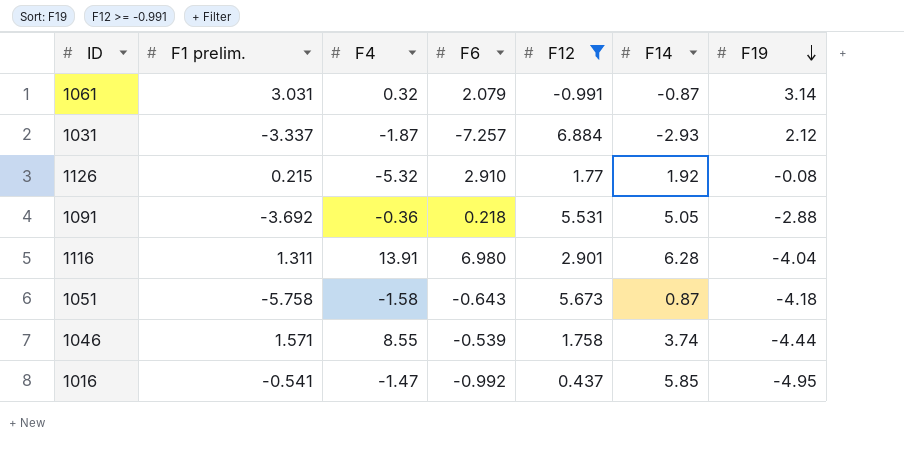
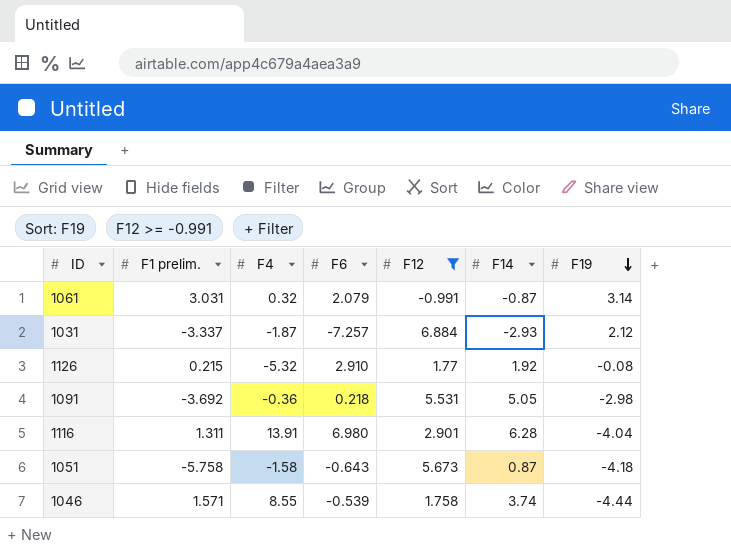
row 1016: -0.541 | -1.47 | -0.992 | 0.437 | 5.85 | -4.95 -> none
1091 | F19: -2.88 -> -2.98

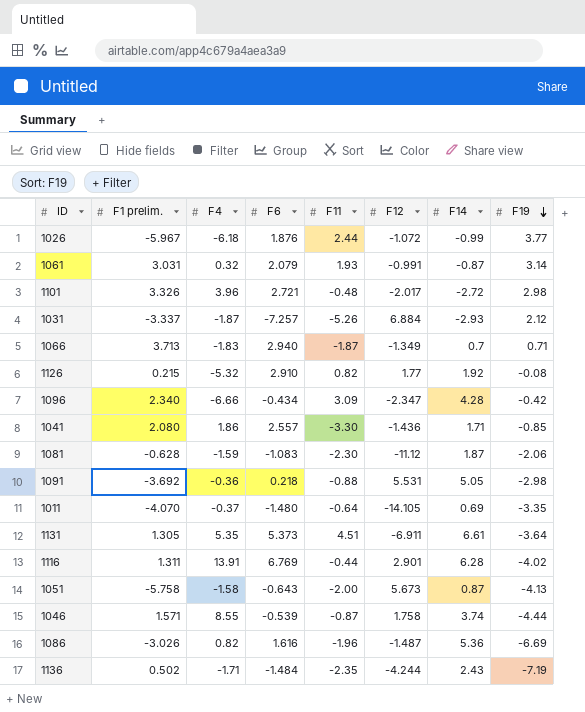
filter: F12 >= -0.991 -> none
column F11 | position: none -> 5
1116 | F6: 6.980 -> 6.769
1116 | F19: -4.04 -> -4.02
1051 | F19: -4.18 -> -4.13

